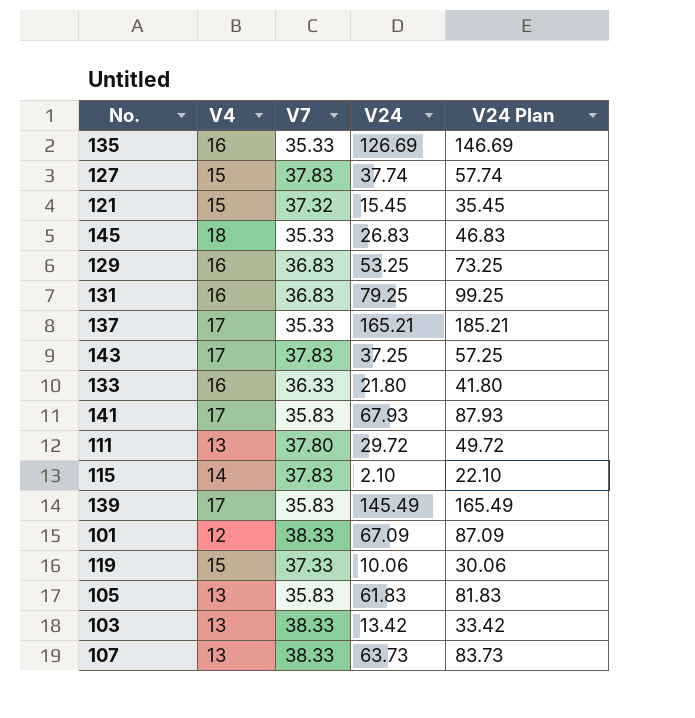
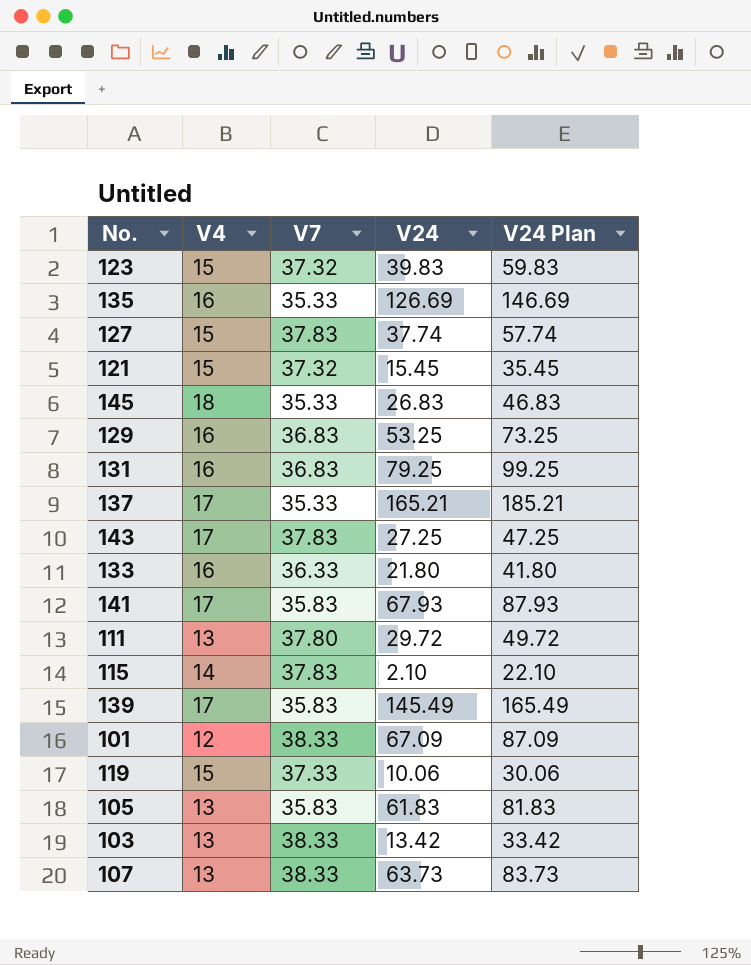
row 123: none -> 15 | 37.32 | 39.83 | 59.83
143 | V24: 37.25 -> 27.25
143 | V24 Plan: 57.25 -> 47.25

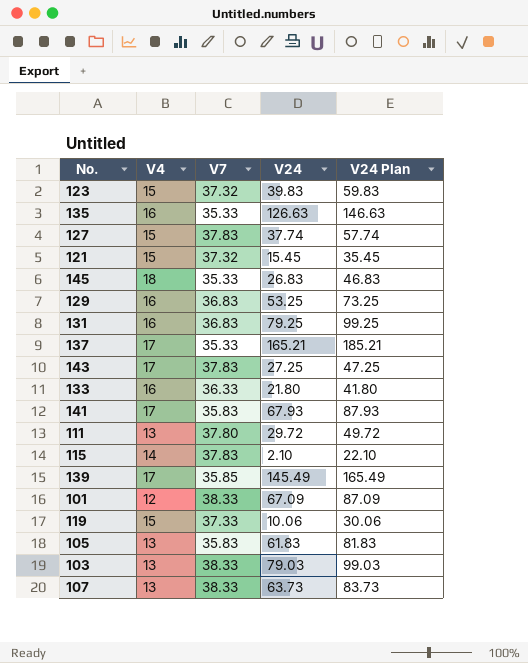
135 | V24: 126.69 -> 126.63
135 | V24 Plan: 146.69 -> 146.63
139 | V7: 35.83 -> 35.85
103 | V24: 13.42 -> 79.03
103 | V24 Plan: 33.42 -> 99.03

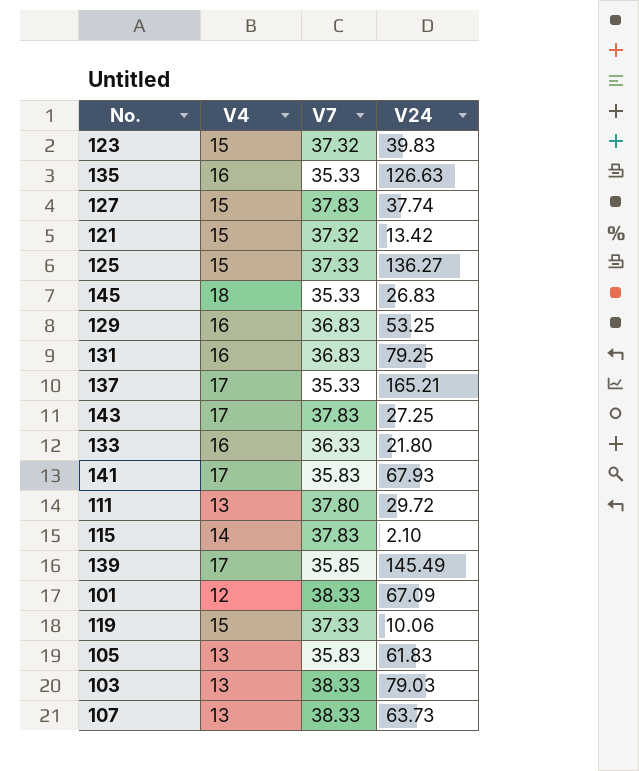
column V24 Plan | formula: [V24] + 20 -> none
121 | V24: 15.45 -> 13.42
row 125: none -> 15 | 37.33 | 136.27

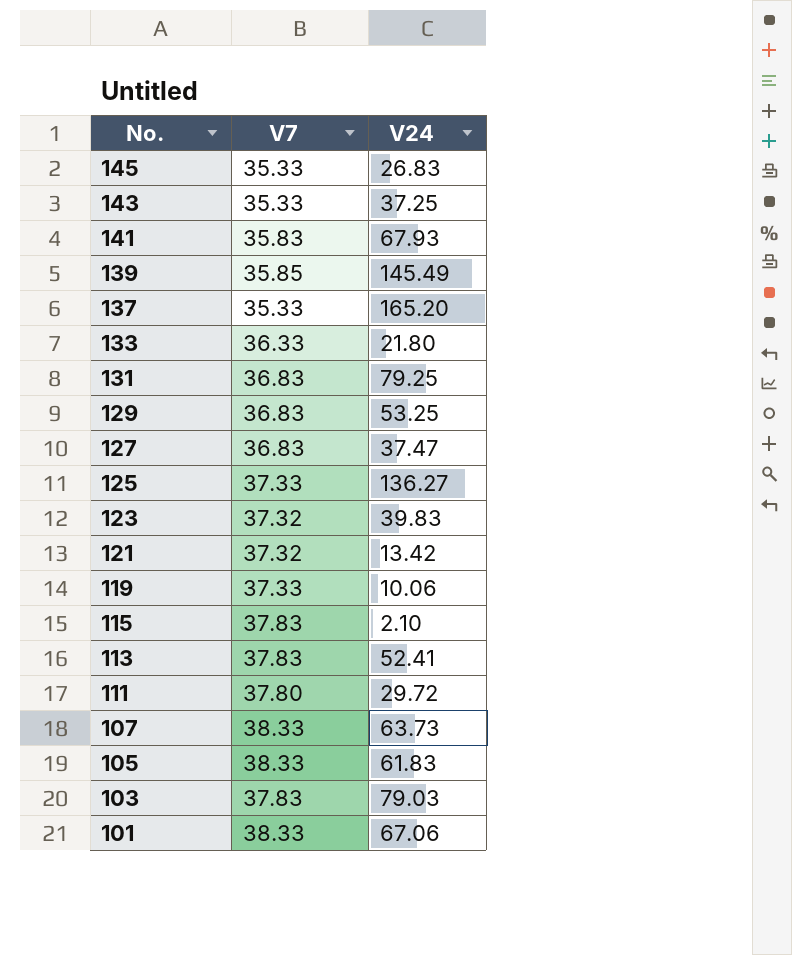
row order: none -> No. descending
column V4 | position: 2 -> none
row 135: 16 | 35.33 | 126.63 -> none
143 | V7: 37.83 -> 35.33
143 | V24: 27.25 -> 37.25
137 | V24: 165.21 -> 165.20
127 | V7: 37.83 -> 36.83
127 | V24: 37.74 -> 37.47
row 113: none -> 37.83 | 52.41
105 | V7: 35.83 -> 38.33
103 | V7: 38.33 -> 37.83
101 | V24: 67.09 -> 67.06

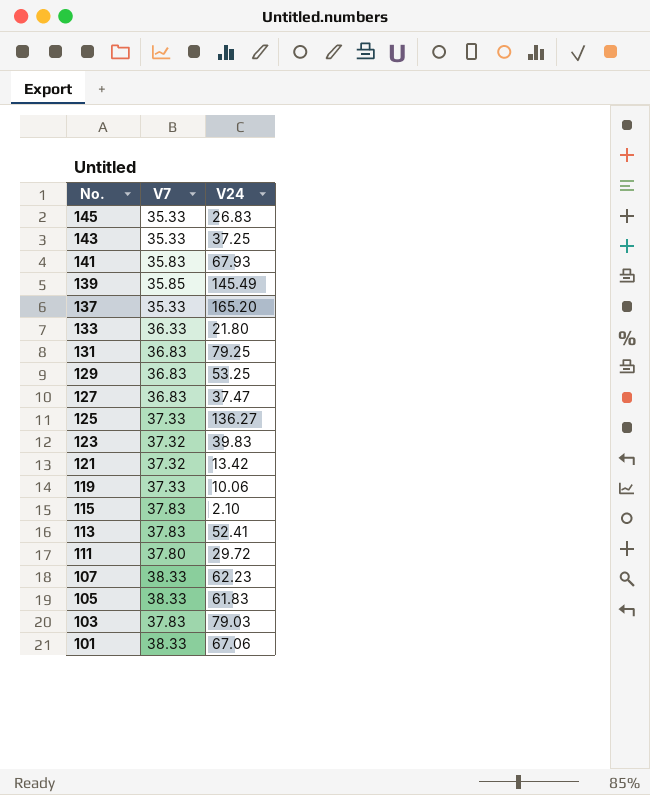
107 | V24: 63.73 -> 62.23

